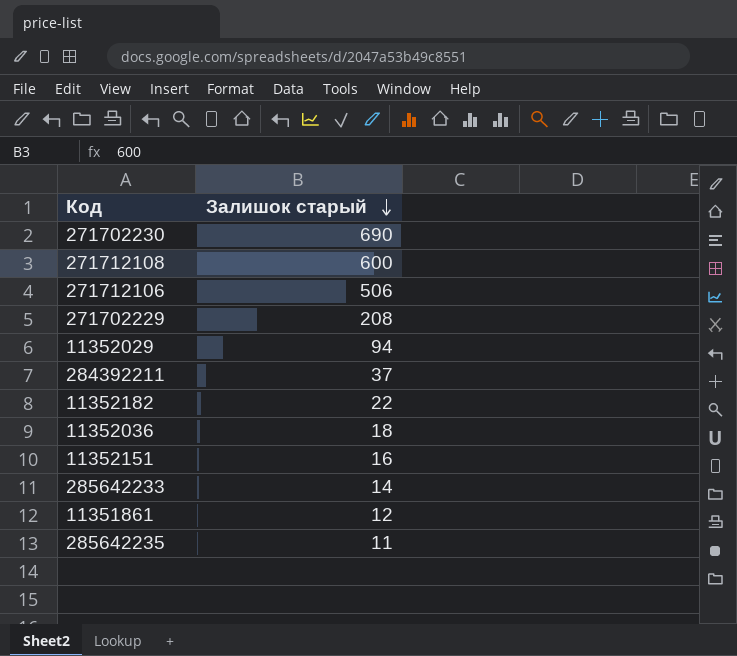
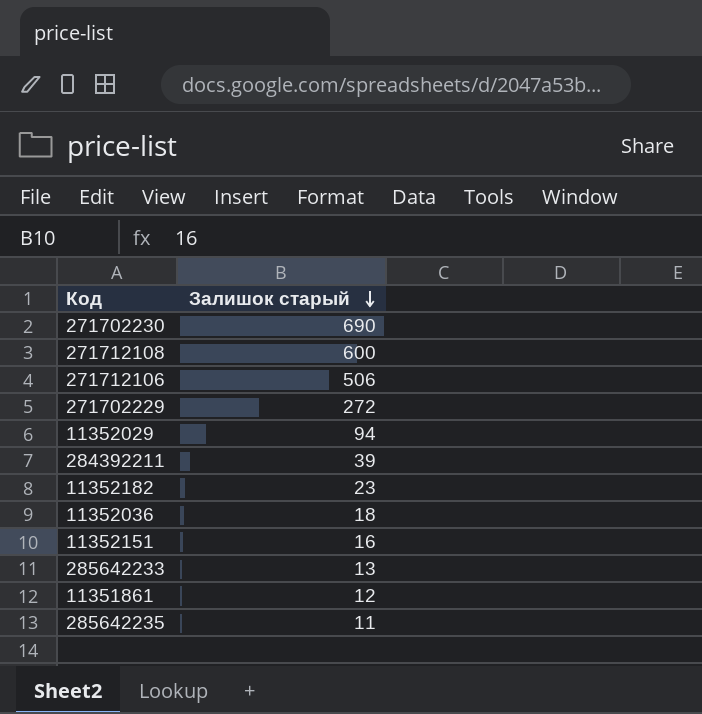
271702229 | Залишок старый: 208 -> 272
284392211 | Залишок старый: 37 -> 39
11352182 | Залишок старый: 22 -> 23
285642233 | Залишок старый: 14 -> 13

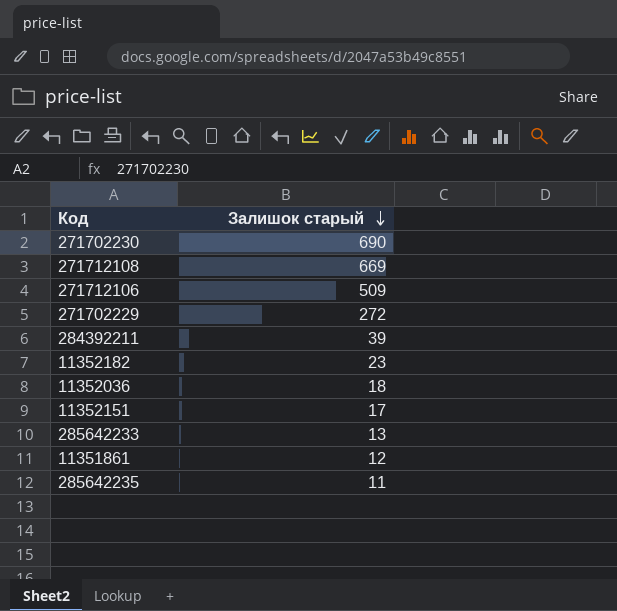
row 11352029: 94 -> none
271712108 | Залишок старый: 600 -> 669
271712106 | Залишок старый: 506 -> 509
11352151 | Залишок старый: 16 -> 17

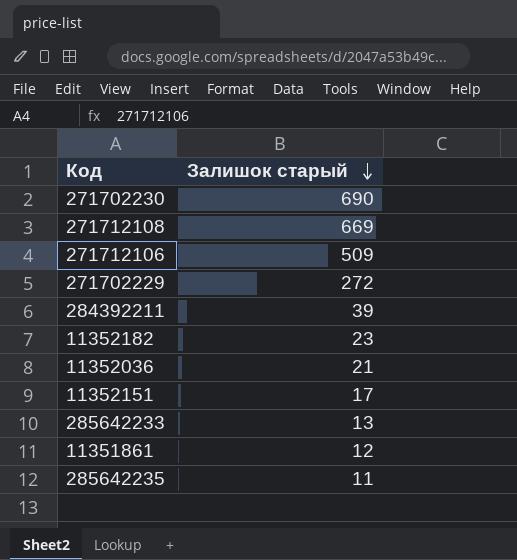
11352036 | Залишок старый: 18 -> 21

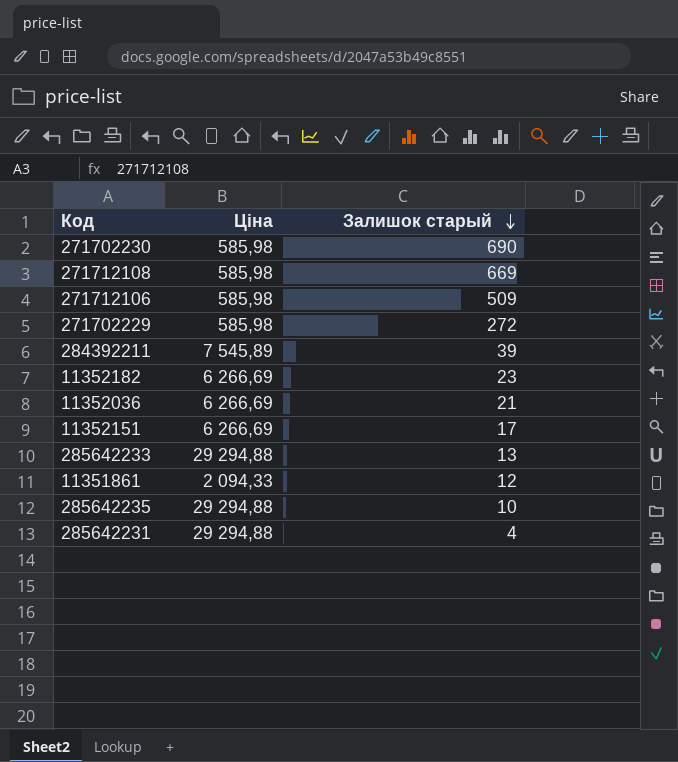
column Ціна | position: none -> 2
285642235 | Залишок старый: 11 -> 10
row 285642231: none -> 29 294,88 | 4

